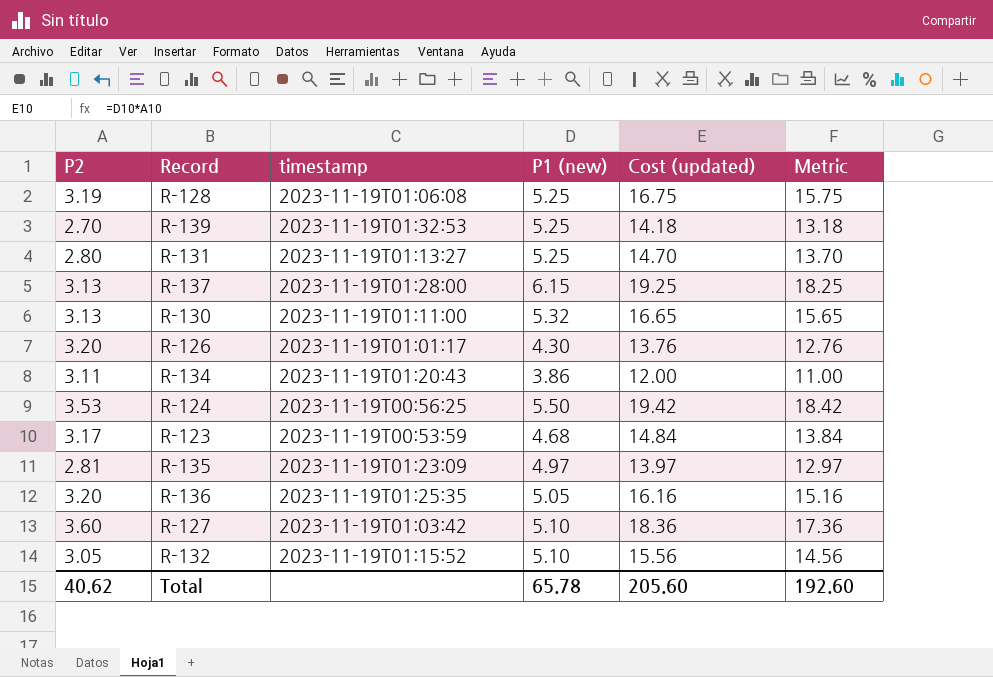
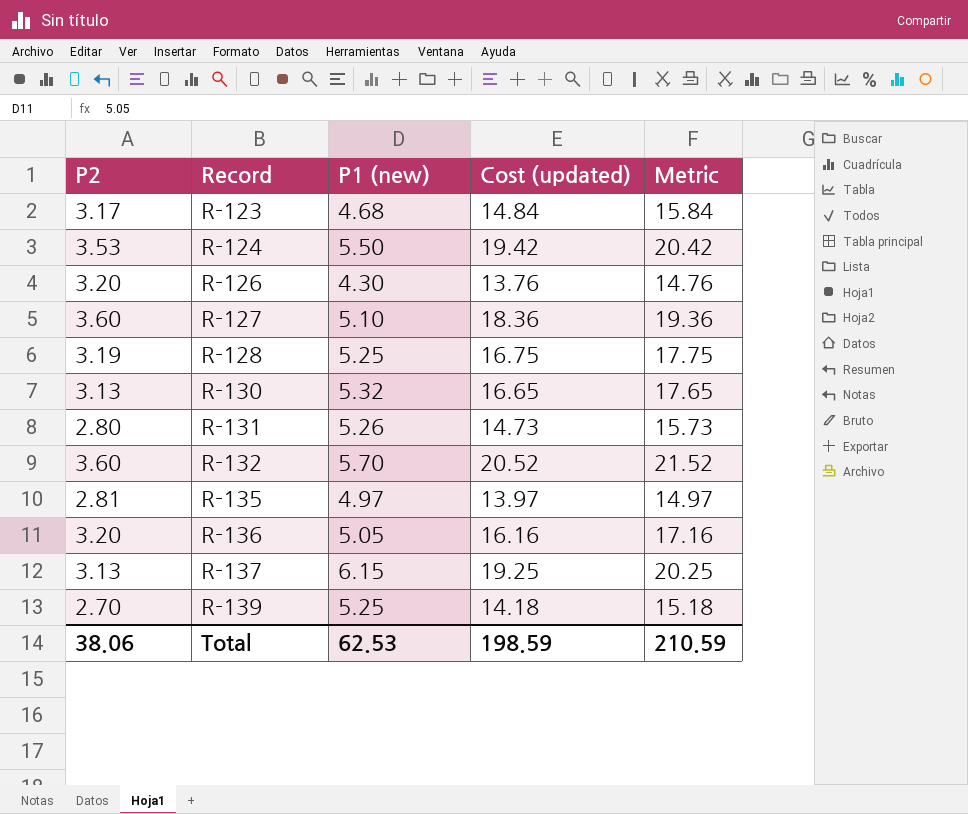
row order: none -> Record ascending
column timestamp | position: 3 -> none
column Metric | formula: [Cost (updated)] - 1 -> [Cost (updated)] + 1
row R-134: 3.11 | 2023-11-19T01:20:43 | 3.86 | 12.00 | 11.00 -> none
R-131 | P1 (new): 5.25 -> 5.26
R-131 | Cost (updated): 14.70 -> 14.73
R-132 | P2: 3.05 -> 3.60
R-132 | P1 (new): 5.10 -> 5.70
R-132 | Cost (updated): 15.56 -> 20.52
Total | P2: 40.62 -> 38.06
Total | P1 (new): 65.78 -> 62.53
Total | Cost (updated): 205.60 -> 198.59
Total | Metric: 192.60 -> 210.59

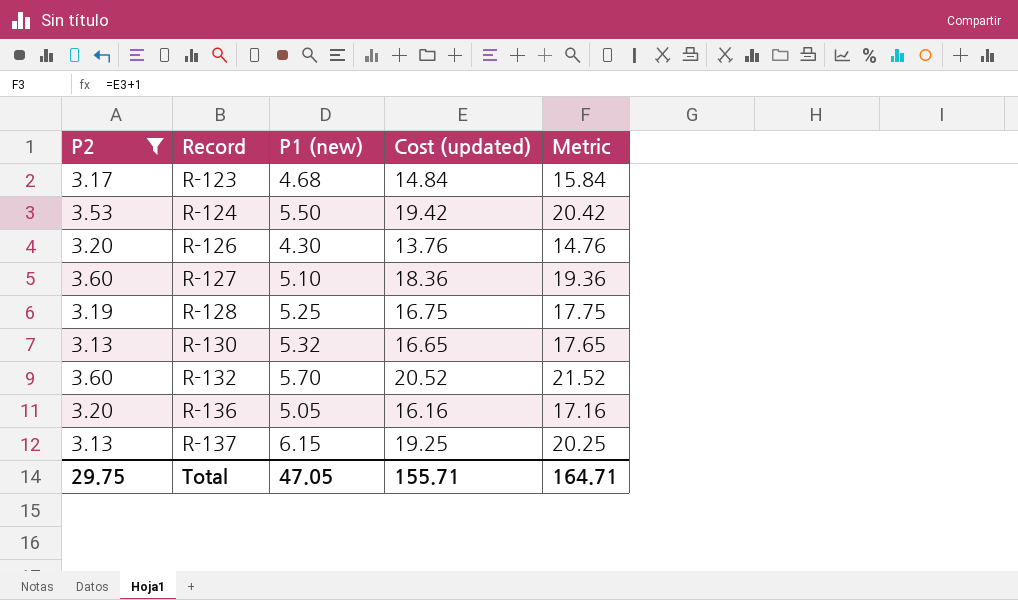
filter: none -> P2 >= 3.13
Total | P2: 38.06 -> 29.75
Total | P1 (new): 62.53 -> 47.05
Total | Cost (updated): 198.59 -> 155.71
Total | Metric: 210.59 -> 164.71

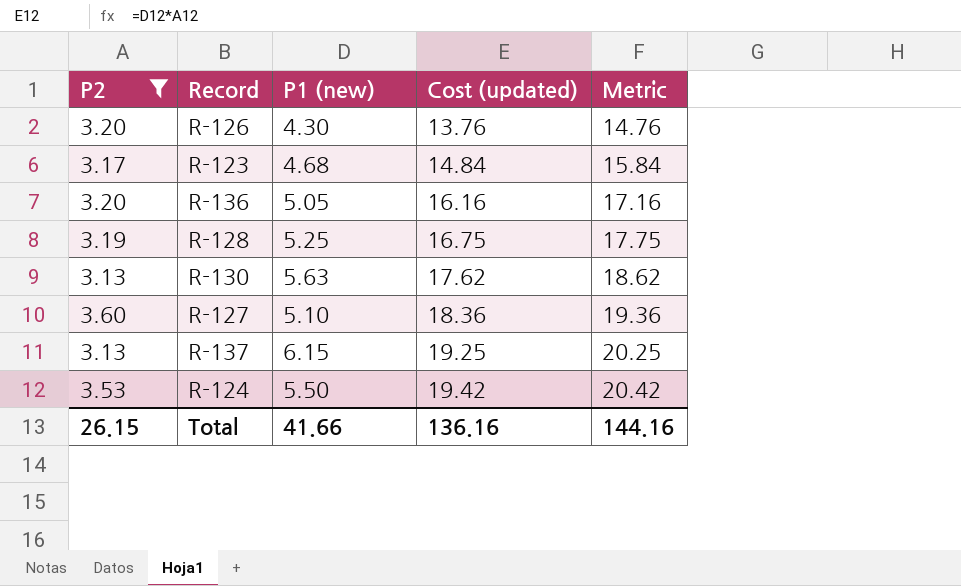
row order: Record ascending -> Cost (updated) ascending
row R-132: 3.60 | 5.70 | 20.52 | 21.52 -> none
R-130 | P1 (new): 5.32 -> 5.63
R-130 | Cost (updated): 16.65 -> 17.62
R-130 | Metric: 17.65 -> 18.62
Total | P2: 29.75 -> 26.15
Total | P1 (new): 47.05 -> 41.66
Total | Cost (updated): 155.71 -> 136.16
Total | Metric: 164.71 -> 144.16

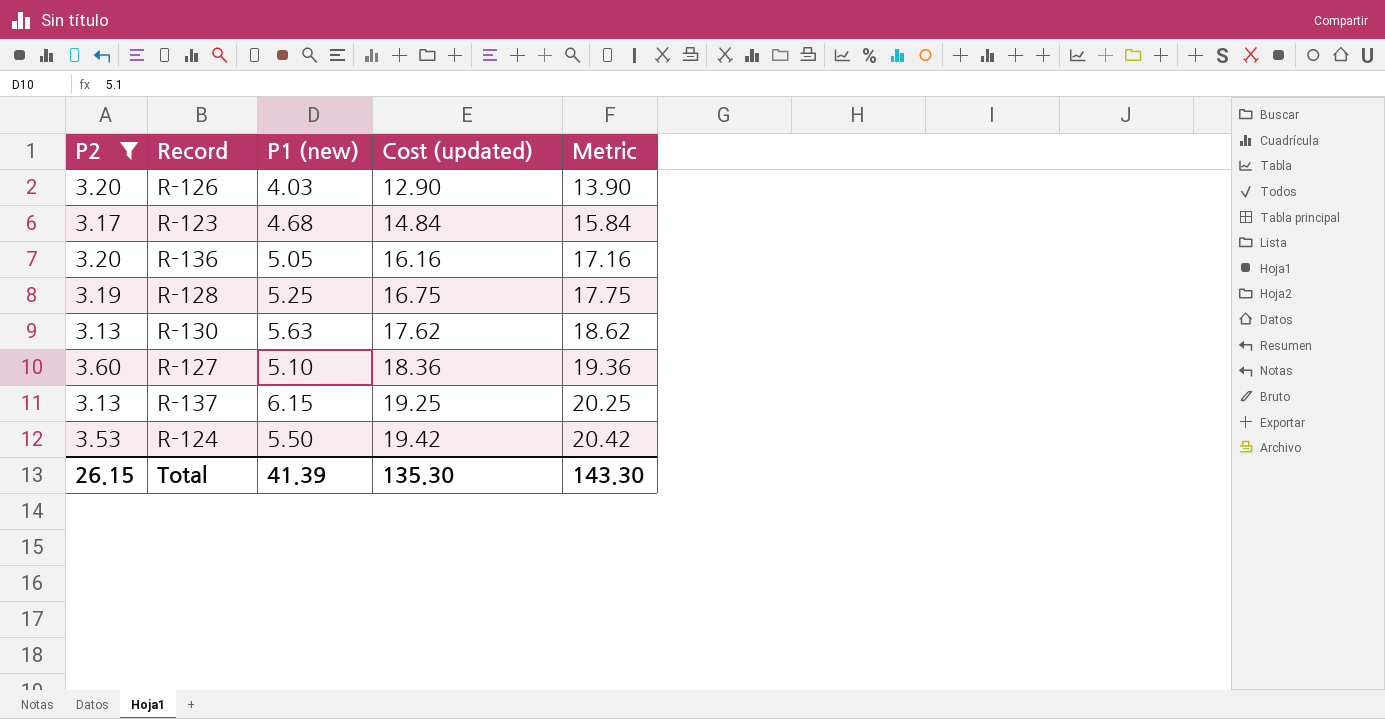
R-126 | P1 (new): 4.30 -> 4.03
R-126 | Cost (updated): 13.76 -> 12.90
R-126 | Metric: 14.76 -> 13.90
Total | P1 (new): 41.66 -> 41.39
Total | Cost (updated): 136.16 -> 135.30
Total | Metric: 144.16 -> 143.30

